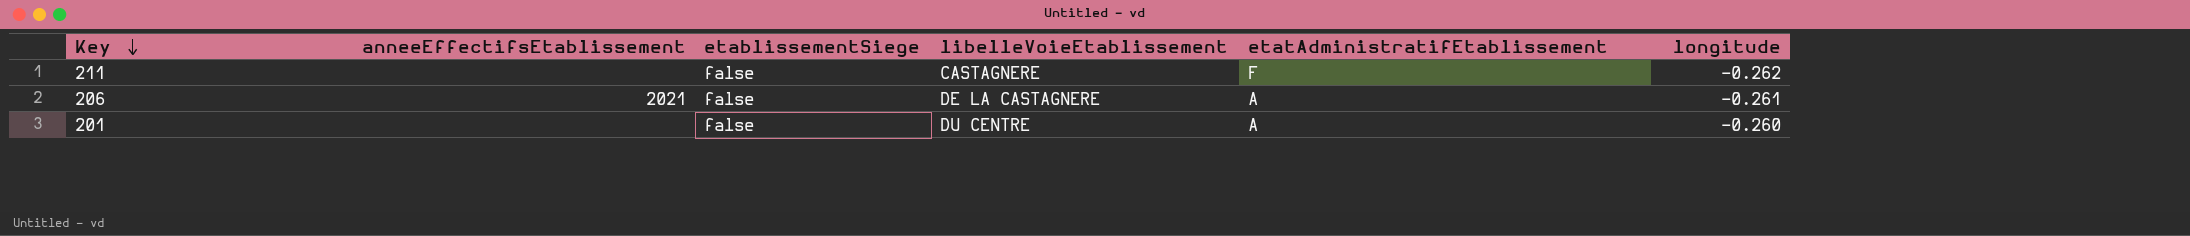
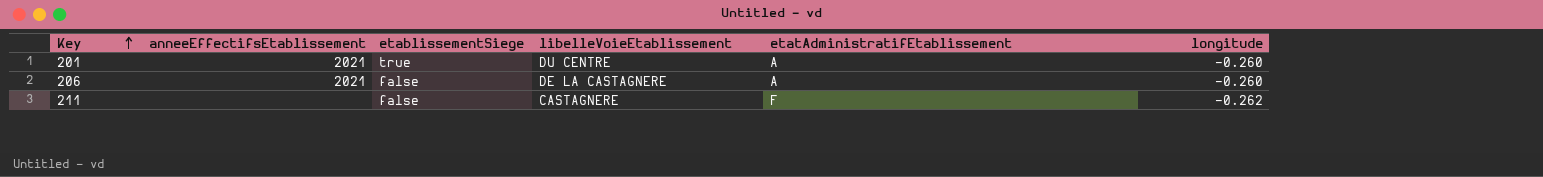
row order: Key descending -> Key ascending
201 | anneeEffectifsEtablissement: none -> 2021
201 | etablissementSiege: false -> true
206 | longitude: -0.261 -> -0.260

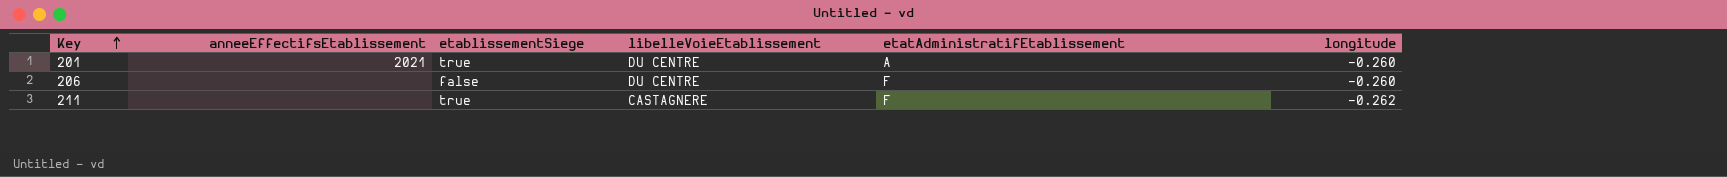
206 | anneeEffectifsEtablissement: 2021 -> none
206 | libelleVoieEtablissement: DE LA CASTAGNERE -> DU CENTRE
206 | etatAdministratifEtablissement: A -> F
211 | etablissementSiege: false -> true

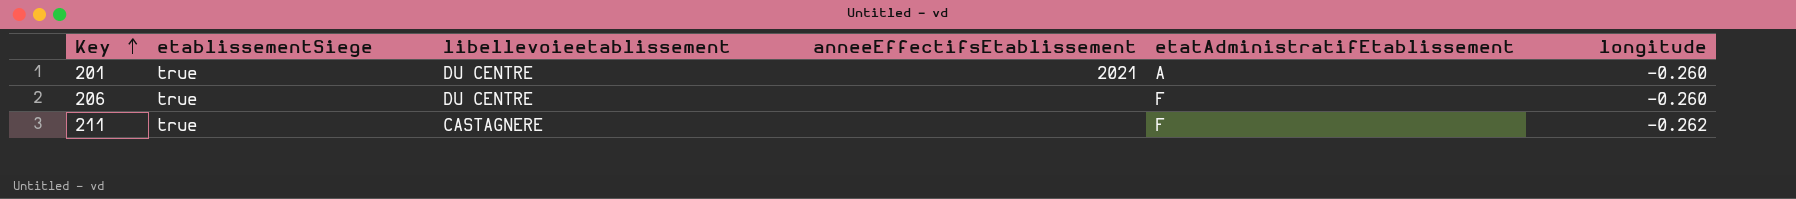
column name: libelleVoieEtablissement -> libellevoieetablissement
column anneeEffectifsEtablissement | position: 2 -> 4
206 | etablissementSiege: false -> true

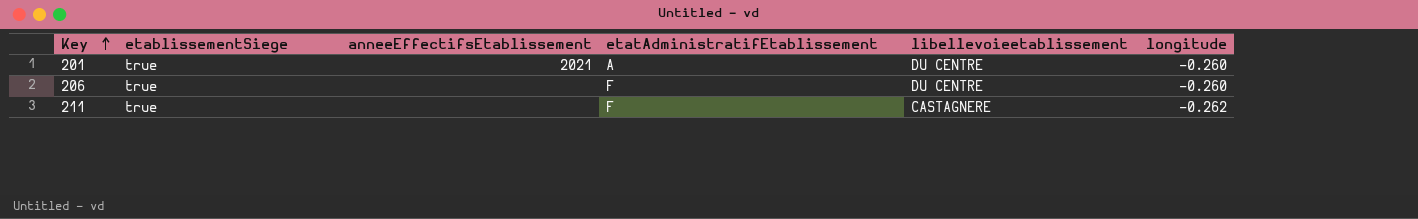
column libellevoieetablissement | position: 3 -> 5

